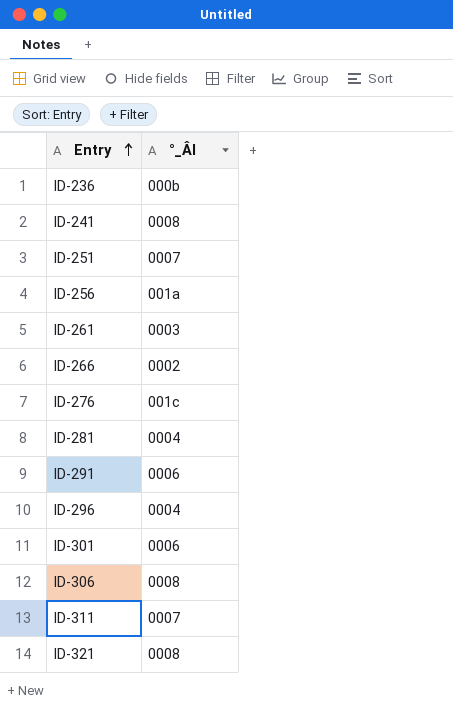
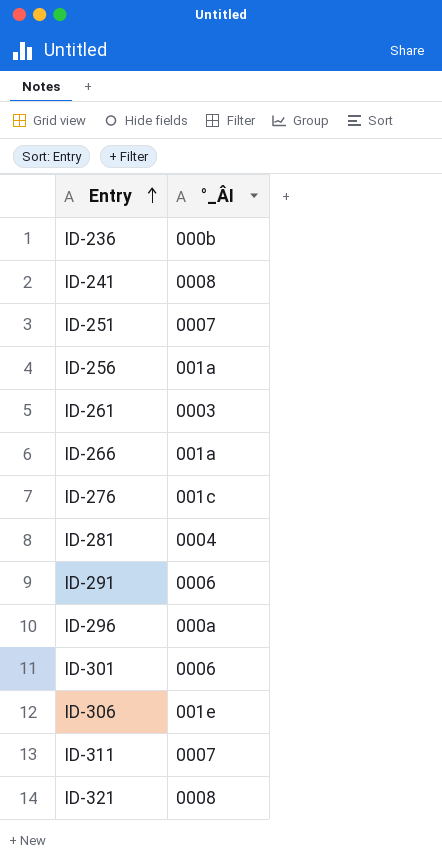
ID-266 | °_ÂI: 0002 -> 001a
ID-296 | °_ÂI: 0004 -> 000a
ID-306 | °_ÂI: 0008 -> 001e

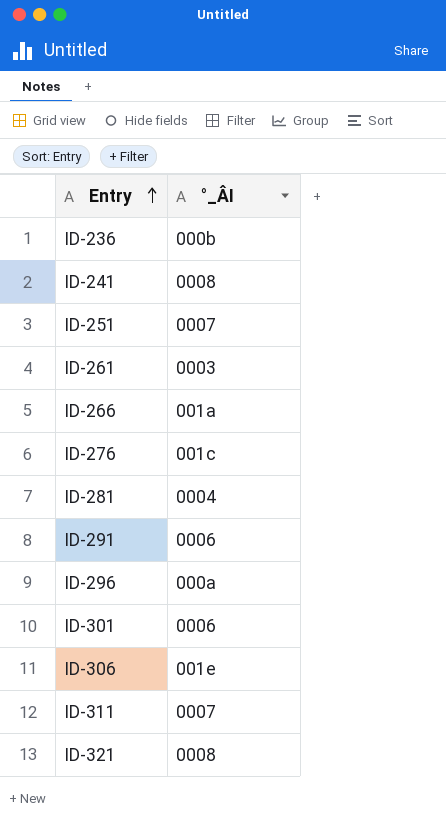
row ID-256: 001a -> none

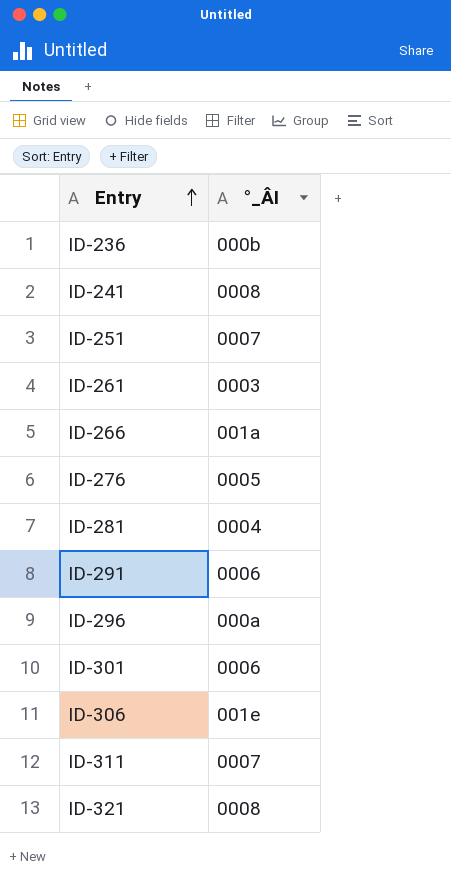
ID-276 | °_ÂI: 001c -> 0005

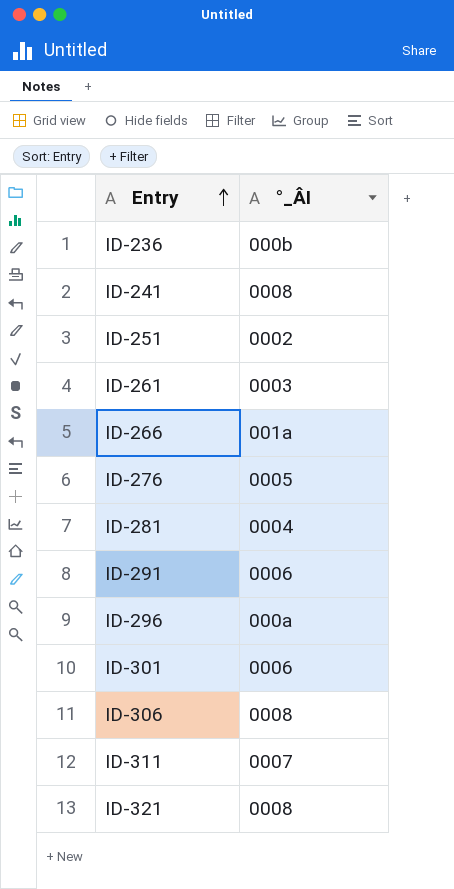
ID-251 | °_ÂI: 0007 -> 0002
ID-306 | °_ÂI: 001e -> 0008

